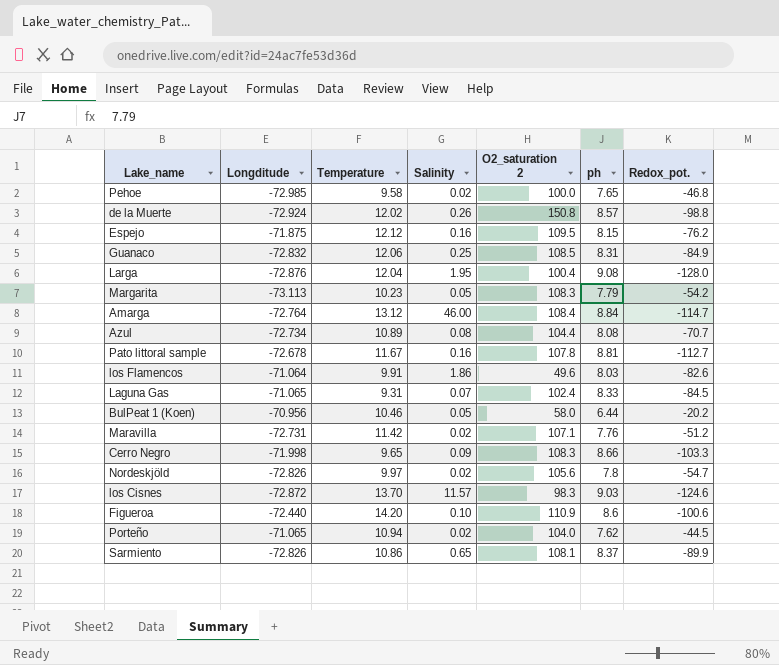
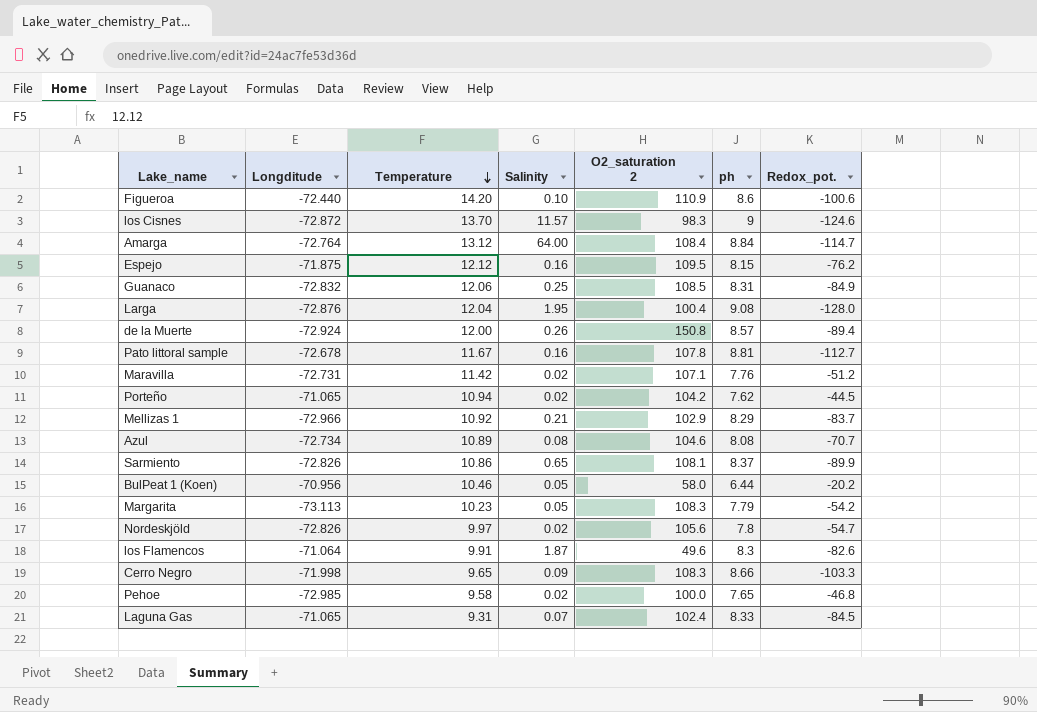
row order: none -> Temperature descending
los Cisnes | ph: 9.03 -> 9
Amarga | Salinity: 46.00 -> 64.00
de la Muerte | Temperature: 12.02 -> 12.00
de la Muerte | Redox_pot.: -98.8 -> -89.4
Porteño | O2_saturation 2: 104.0 -> 104.2
row Mellizas 1: none -> -72.966 | 10.92 | 0.21 | 102.9 | 8.29 | -83.7
Azul | O2_saturation 2: 104.4 -> 104.6
los Flamencos | Salinity: 1.86 -> 1.87
los Flamencos | ph: 8.03 -> 8.3

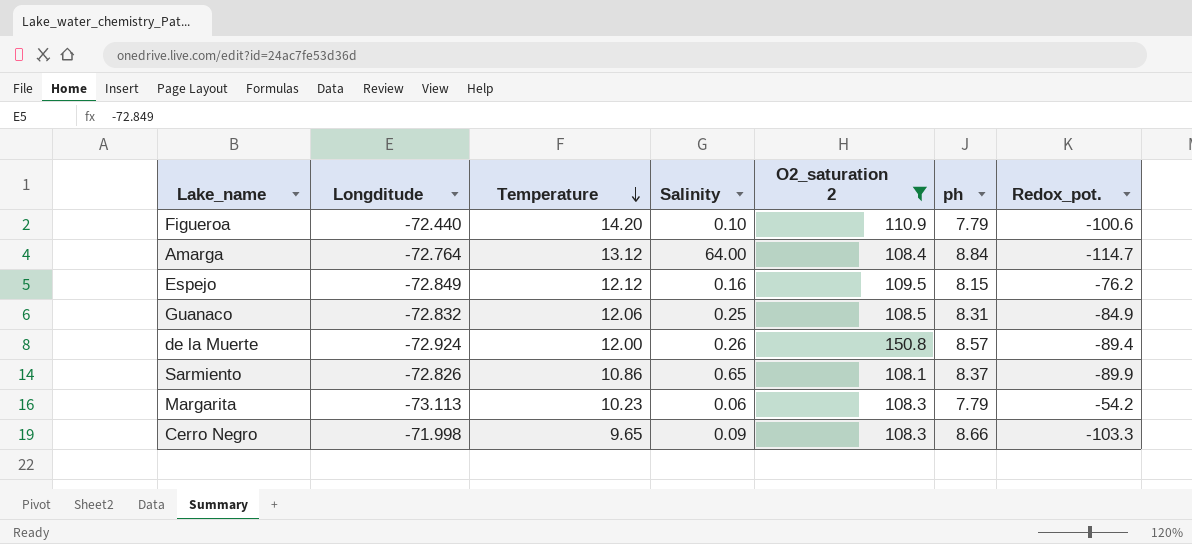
filter: none -> O2_saturation 2 >= 108.1
Figueroa | ph: 8.6 -> 7.79
Espejo | Longditude: -71.875 -> -72.849
Margarita | Salinity: 0.05 -> 0.06

